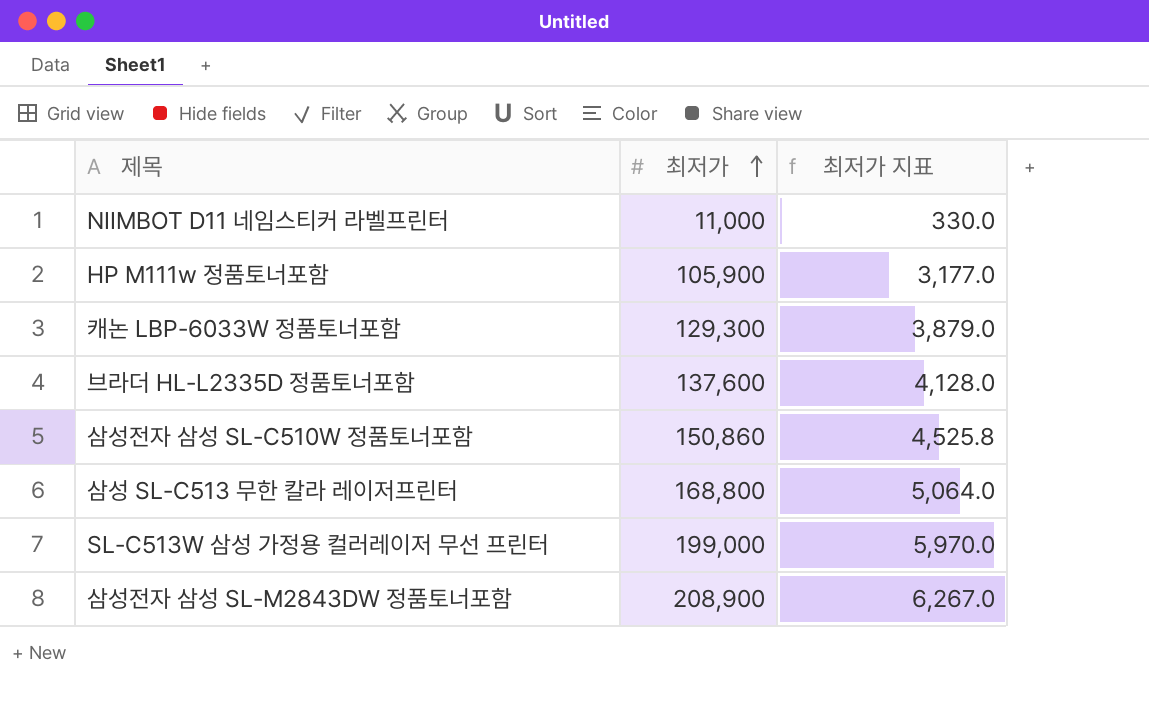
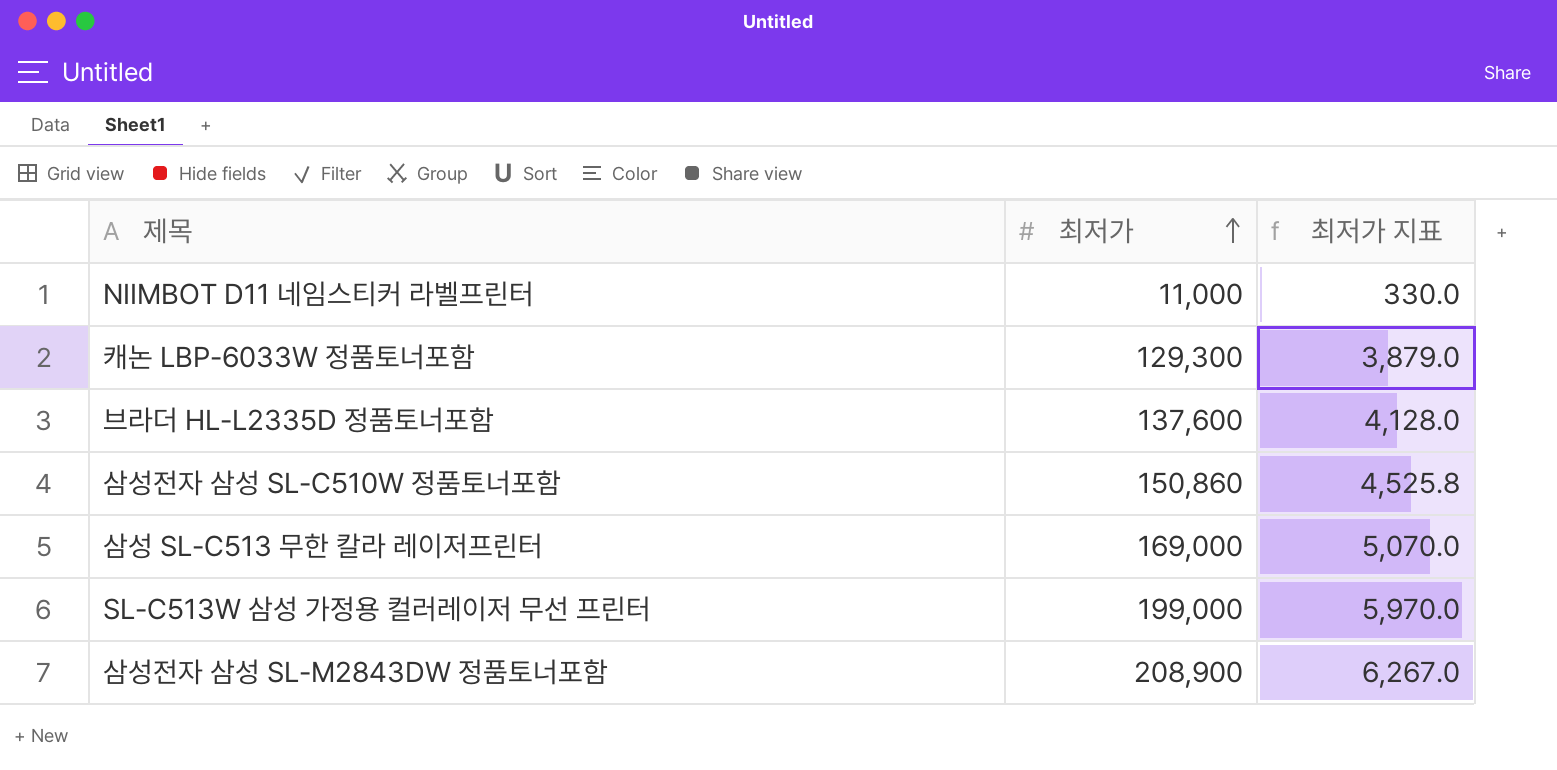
row HP M111w 정품토너포함: 105,900 | 3,177.0 -> none
삼성 SL-C513 무한 칼라 레이저프린터 | 최저가: 168,800 -> 169,000
삼성 SL-C513 무한 칼라 레이저프린터 | 최저가 지표: 5,064.0 -> 5,070.0

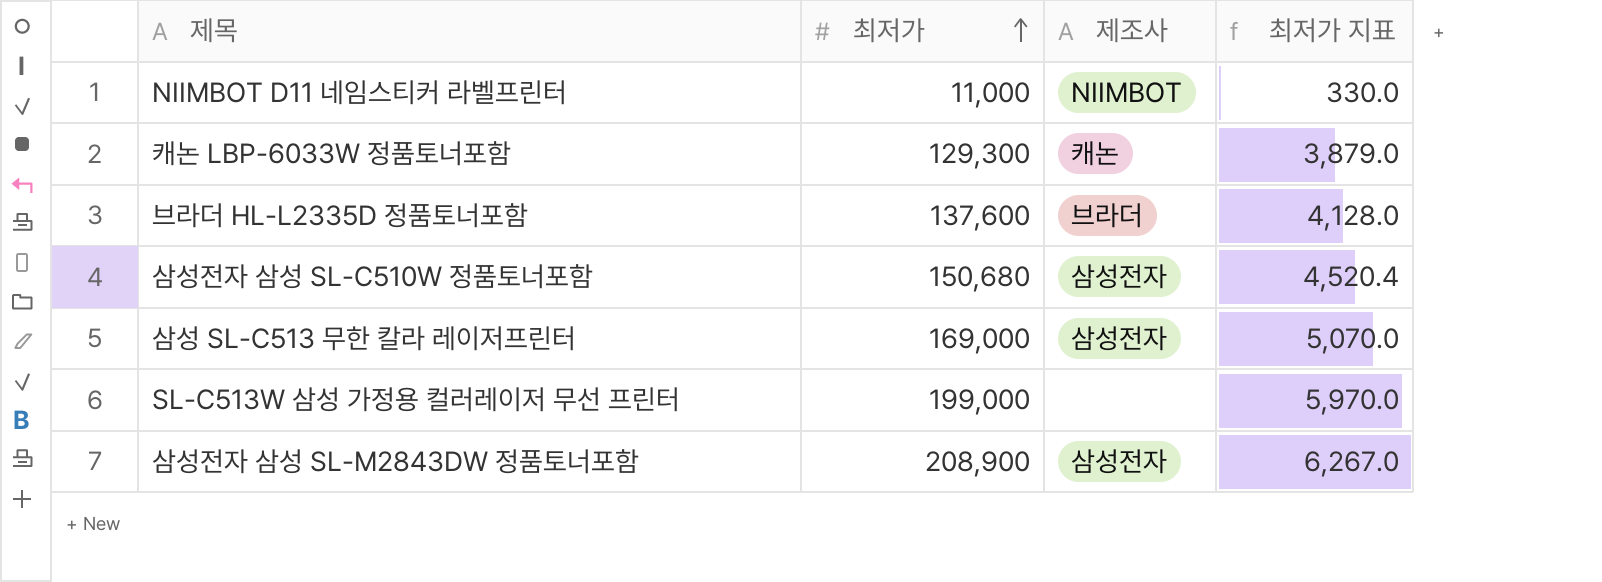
column 제조사 | position: none -> 3
삼성전자 삼성 SL-C510W 정품토너포함 | 최저가: 150,860 -> 150,680
삼성전자 삼성 SL-C510W 정품토너포함 | 최저가 지표: 4,525.8 -> 4,520.4

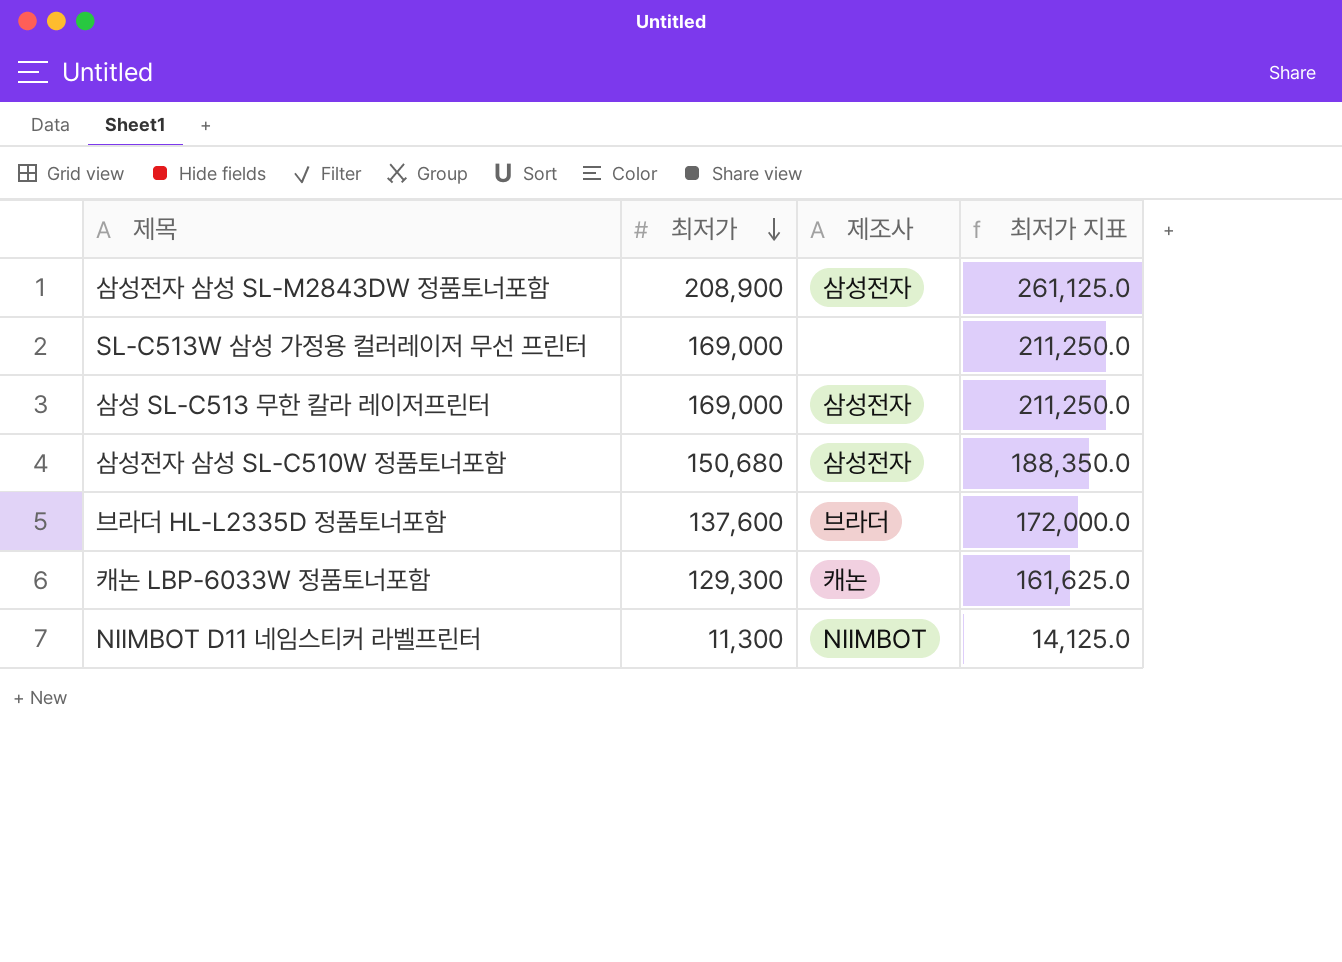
row order: 최저가 ascending -> 최저가 descending
column 최저가 지표 | formula: [최저가] * 0.03 -> [최저가] * 1.25
SL-C513W 삼성 가정용 컬러레이저 무선 프린터 | 최저가: 199,000 -> 169,000
NIIMBOT D11 네임스티커 라벨프린터 | 최저가: 11,000 -> 11,300

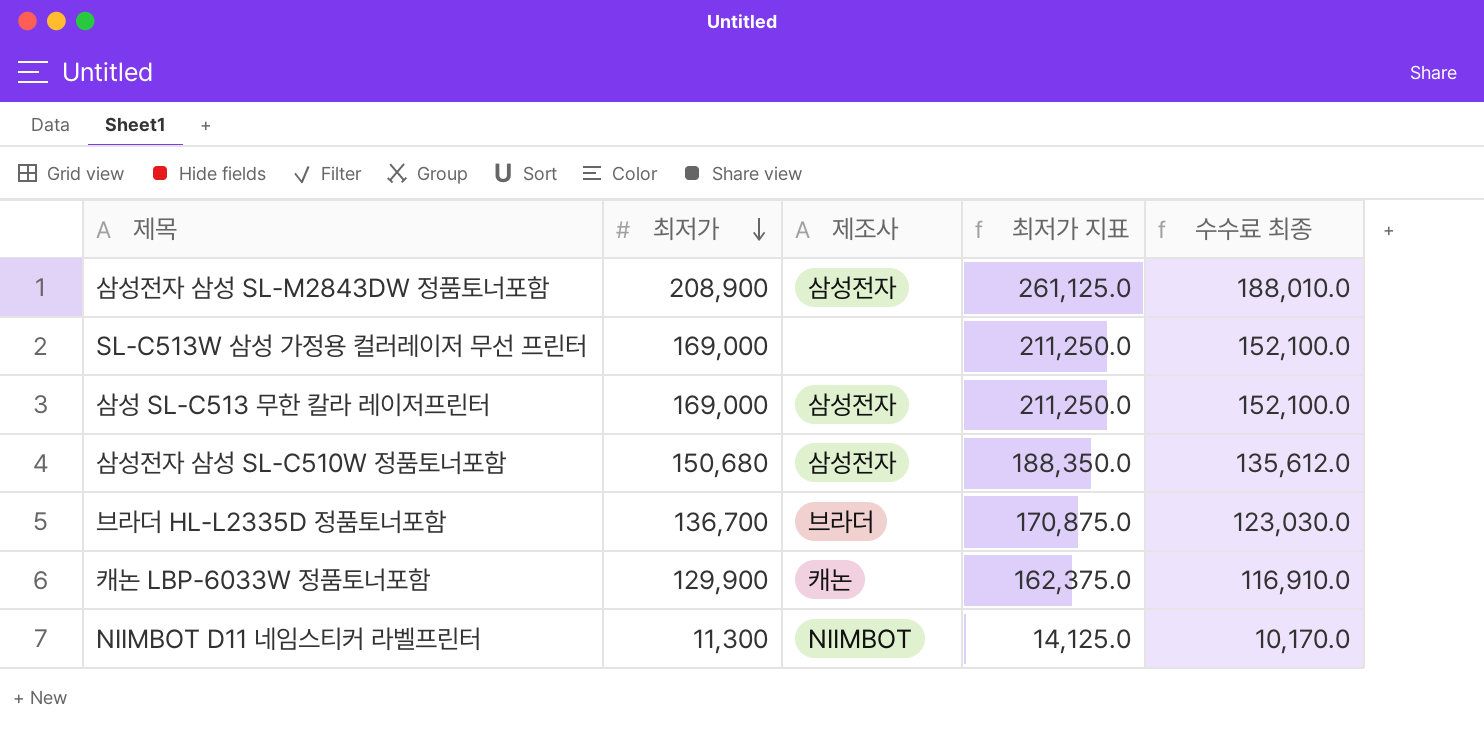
column 수수료 최종 | formula: none -> [최저가] * 0.9
브라더 HL-L2335D 정품토너포함 | 최저가: 137,600 -> 136,700
브라더 HL-L2335D 정품토너포함 | 최저가 지표: 172,000.0 -> 170,875.0
캐논 LBP-6033W 정품토너포함 | 최저가: 129,300 -> 129,900
캐논 LBP-6033W 정품토너포함 | 최저가 지표: 161,625.0 -> 162,375.0

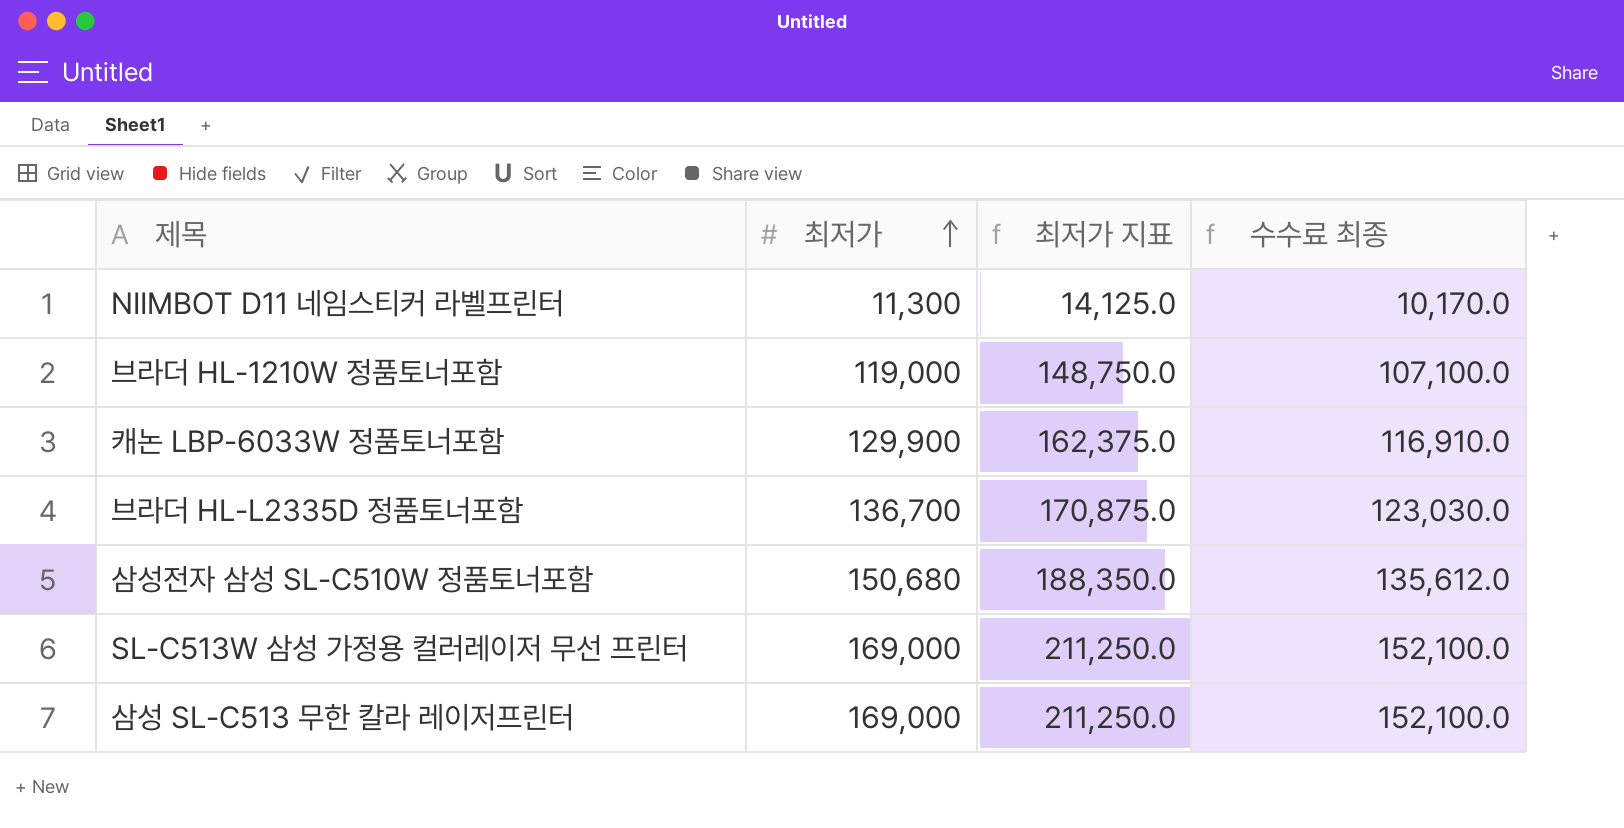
row order: 최저가 descending -> 최저가 ascending
column 제조사 | position: 3 -> none
row 삼성전자 삼성 SL-M2843DW 정품토너포함: 208,900 | 삼성전자 | 261,125.0 | 188,010.0 -> none
row 브라더 HL-1210W 정품토너포함: none -> 119,000 | 148,750.0 | 107,100.0

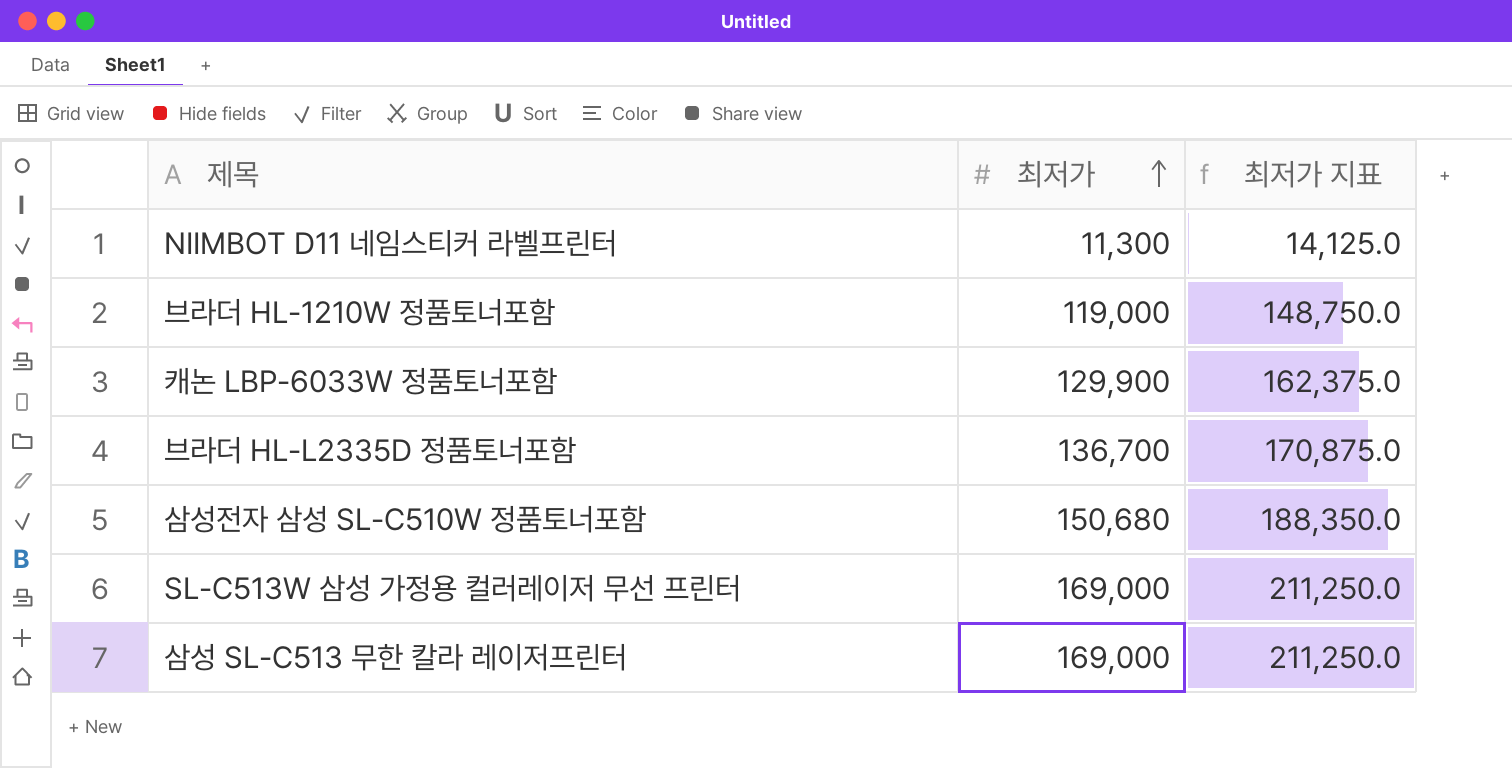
column 수수료 최종 | formula: [최저가] * 0.9 -> none

